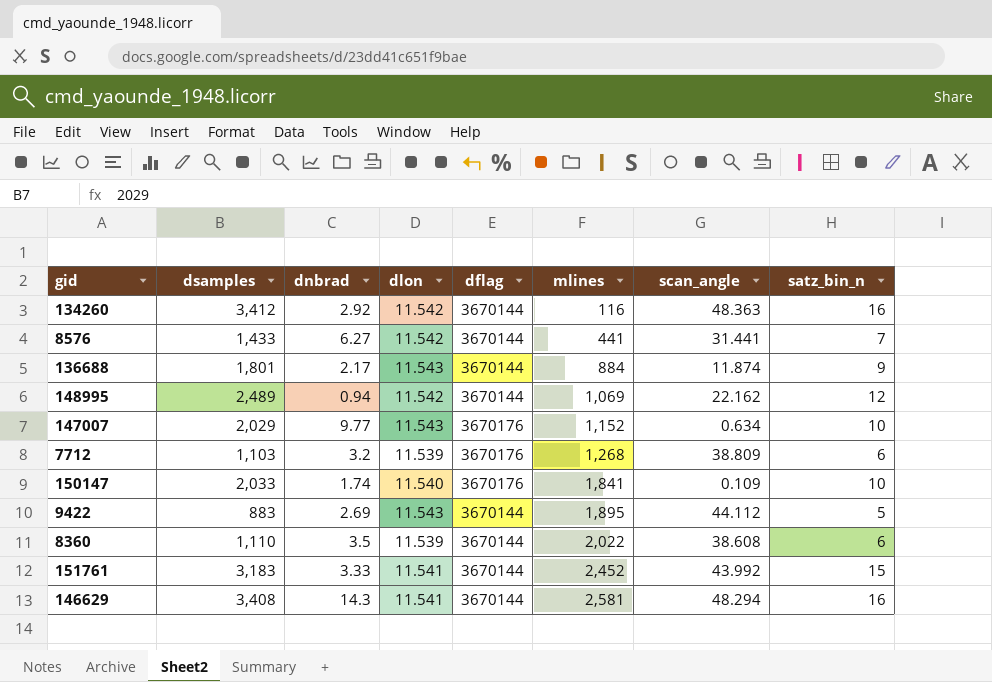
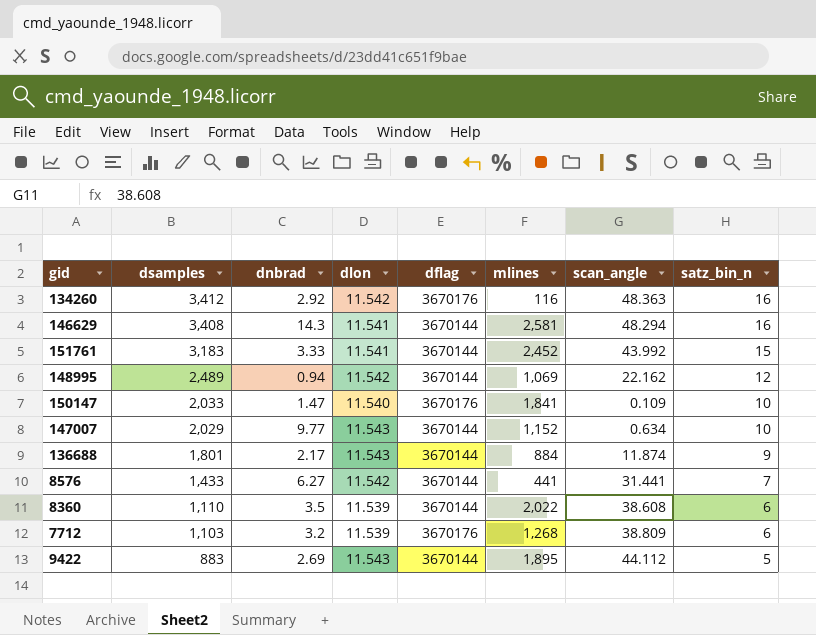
row order: mlines ascending -> dsamples descending
134260 | dflag: 3670144 -> 3670176
150147 | dnbrad: 1.74 -> 1.47
147007 | dflag: 3670176 -> 3670144

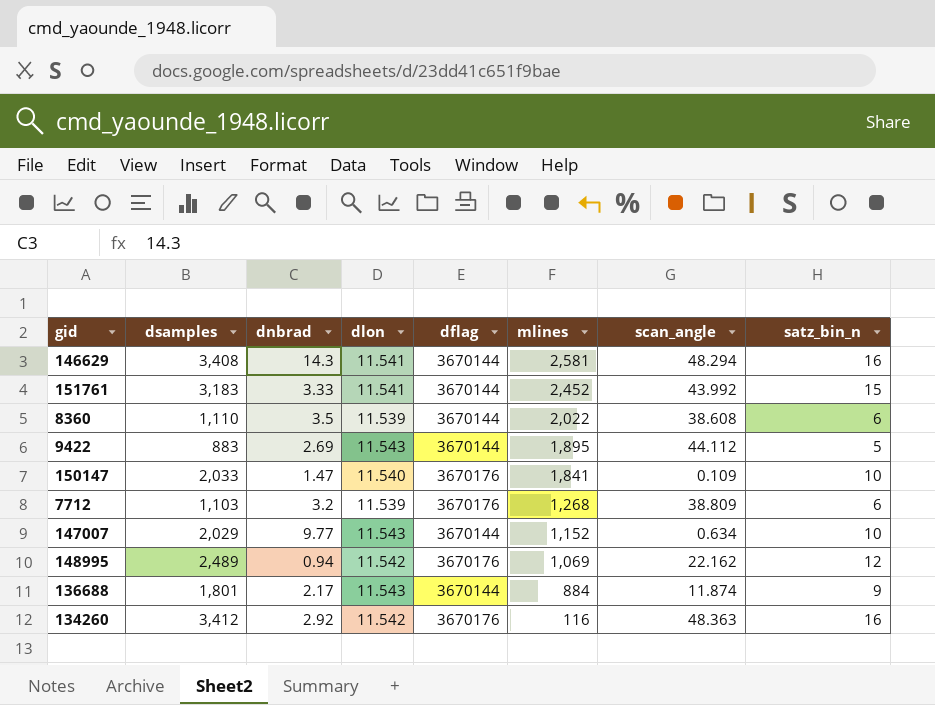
row order: dsamples descending -> mlines descending
row 8576: 1,433 | 6.27 | 11.542 | 3670144 | 441 | 31.441 | 7 -> none
148995 | dflag: 3670144 -> 3670176

